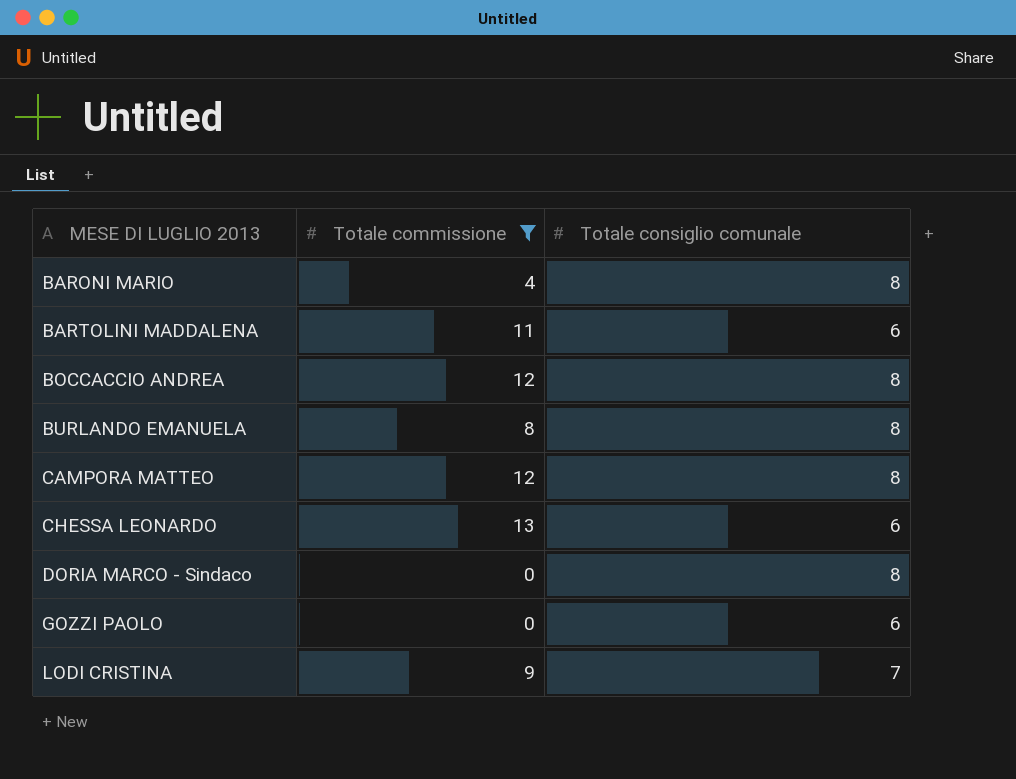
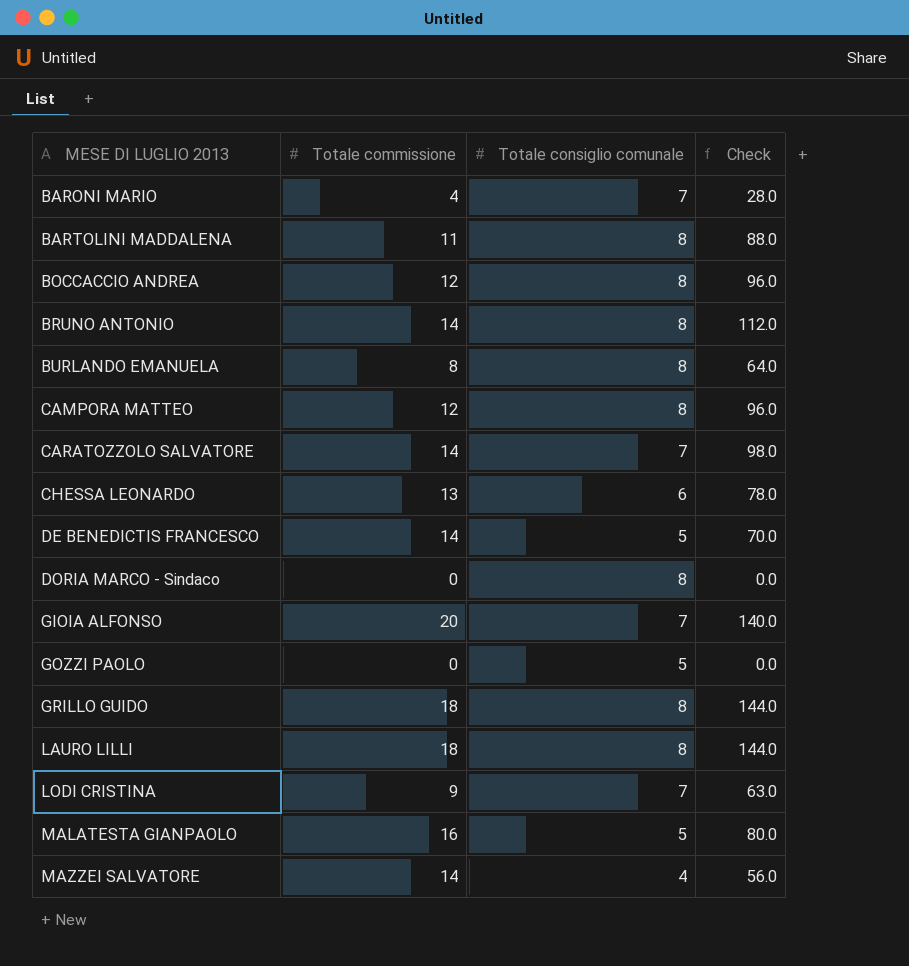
filter: Totale commissione <= 13 -> none
column Check | formula: none -> [Totale commissione] * [Totale consiglio comunale]
BARONI MARIO | Totale consiglio comunale: 8 -> 7
BARTOLINI MADDALENA | Totale consiglio comunale: 6 -> 8
GOZZI PAOLO | Totale consiglio comunale: 6 -> 5

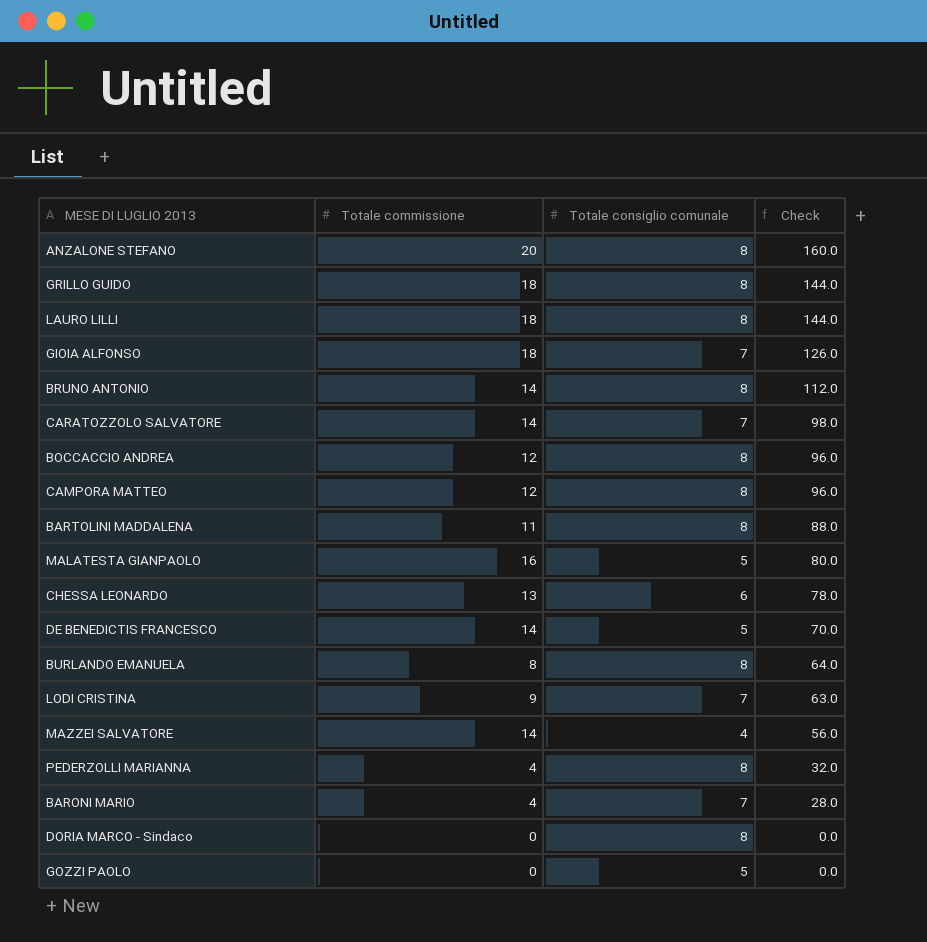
row order: MESE DI LUGLIO 2013 ascending -> Check descending
row ANZALONE STEFANO: none -> 20 | 8 | 160.0
GIOIA ALFONSO | Totale commissione: 20 -> 18
GIOIA ALFONSO | Check: 140.0 -> 126.0
row PEDERZOLLI MARIANNA: none -> 4 | 8 | 32.0

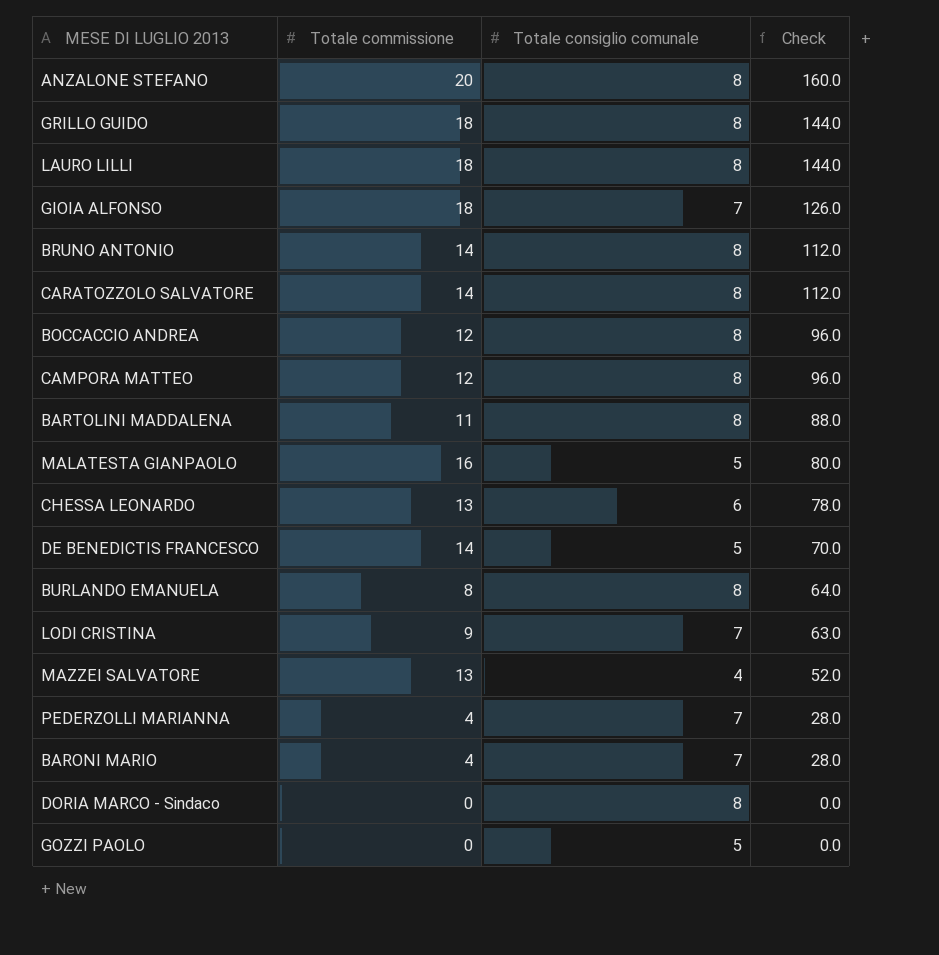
CARATOZZOLO SALVATORE | Totale consiglio comunale: 7 -> 8
CARATOZZOLO SALVATORE | Check: 98.0 -> 112.0
MAZZEI SALVATORE | Totale commissione: 14 -> 13
MAZZEI SALVATORE | Check: 56.0 -> 52.0
PEDERZOLLI MARIANNA | Totale consiglio comunale: 8 -> 7
PEDERZOLLI MARIANNA | Check: 32.0 -> 28.0

